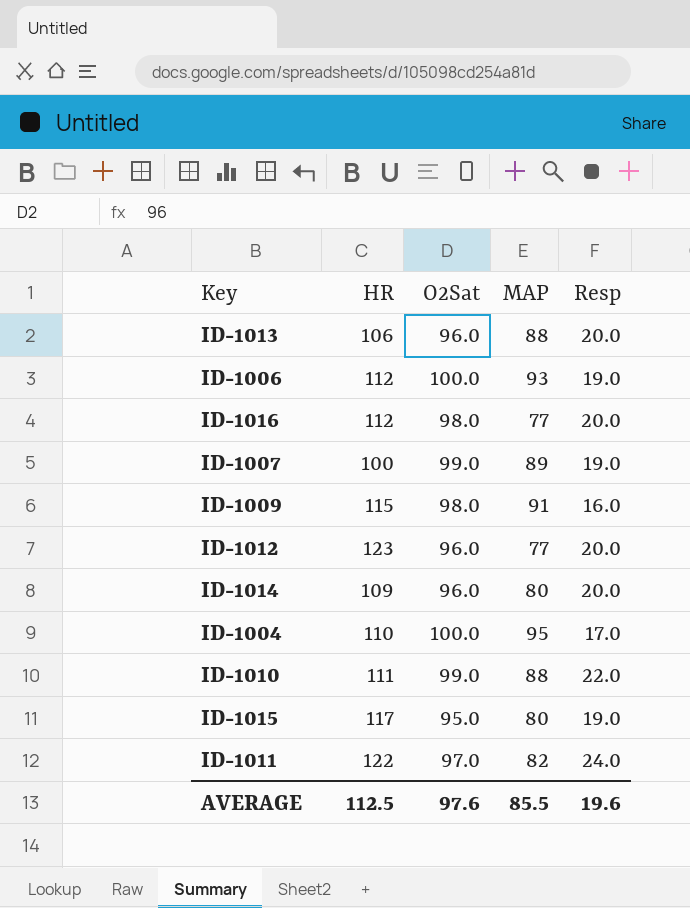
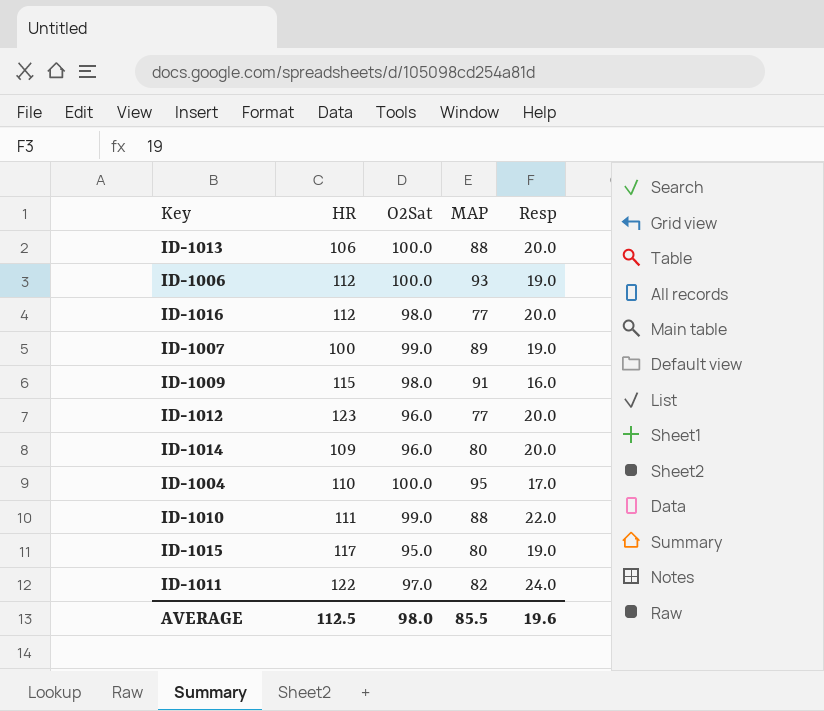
ID-1013 | O2Sat: 96.0 -> 100.0
AVERAGE | O2Sat: 97.6 -> 98.0

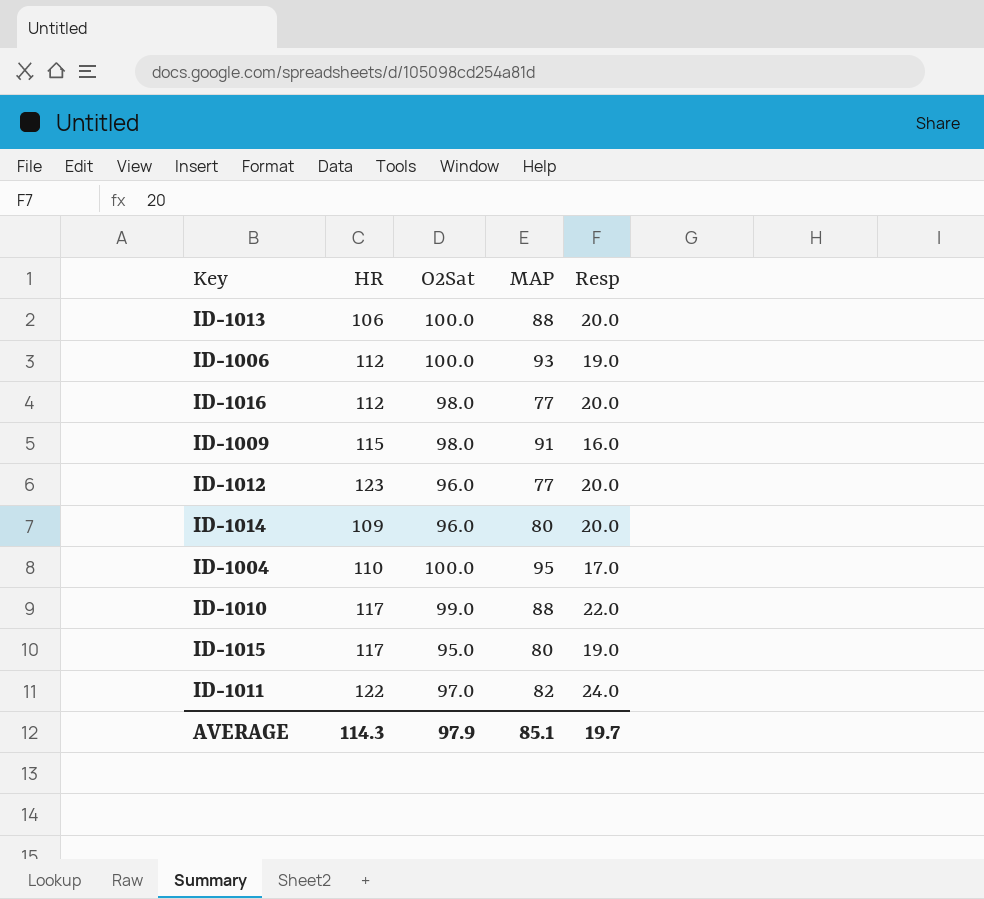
row ID-1007: 100 | 99.0 | 89 | 19.0 -> none
ID-1010 | HR: 111 -> 117
AVERAGE | HR: 112.5 -> 114.3
AVERAGE | O2Sat: 98.0 -> 97.9
AVERAGE | MAP: 85.5 -> 85.1
AVERAGE | Resp: 19.6 -> 19.7

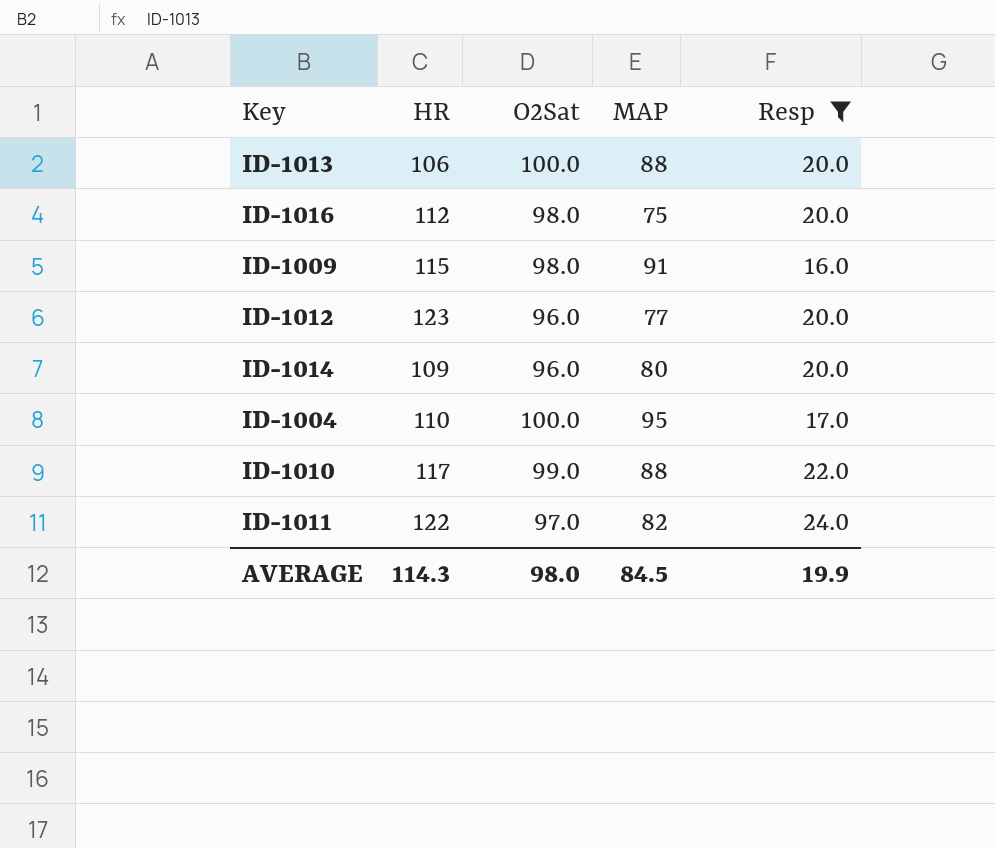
filter: none -> Resp != 19.0
ID-1016 | MAP: 77 -> 75
AVERAGE | O2Sat: 97.9 -> 98.0
AVERAGE | MAP: 85.1 -> 84.5
AVERAGE | Resp: 19.7 -> 19.9

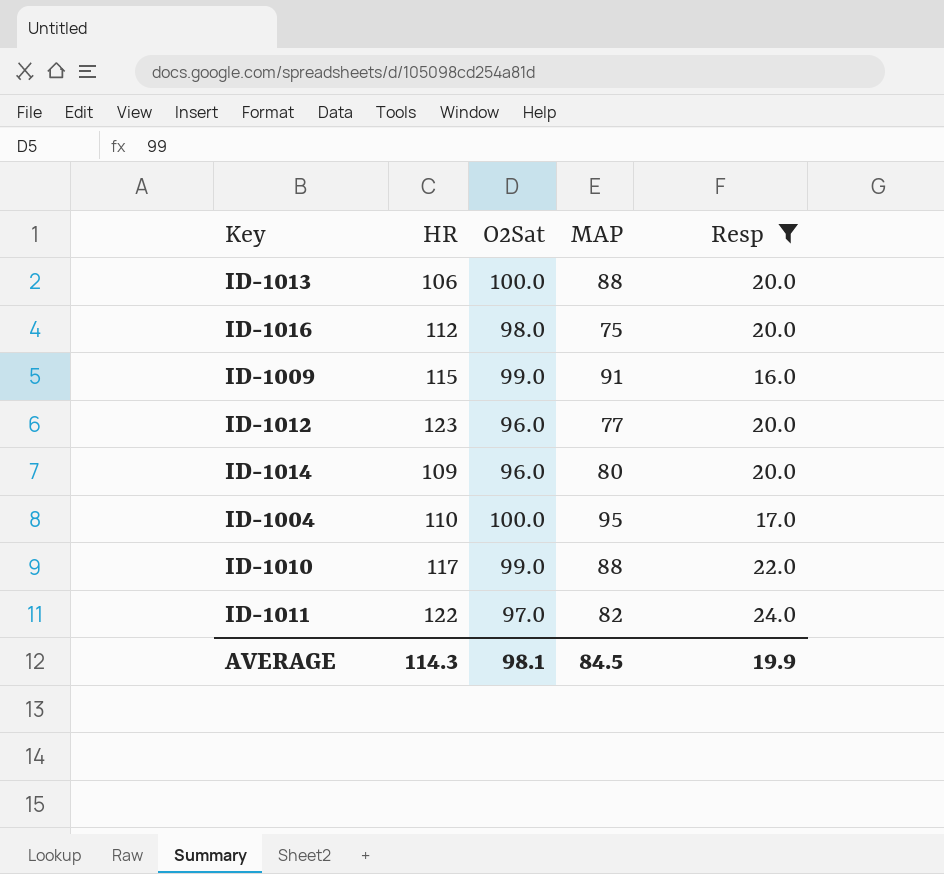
ID-1009 | O2Sat: 98.0 -> 99.0
AVERAGE | O2Sat: 98.0 -> 98.1

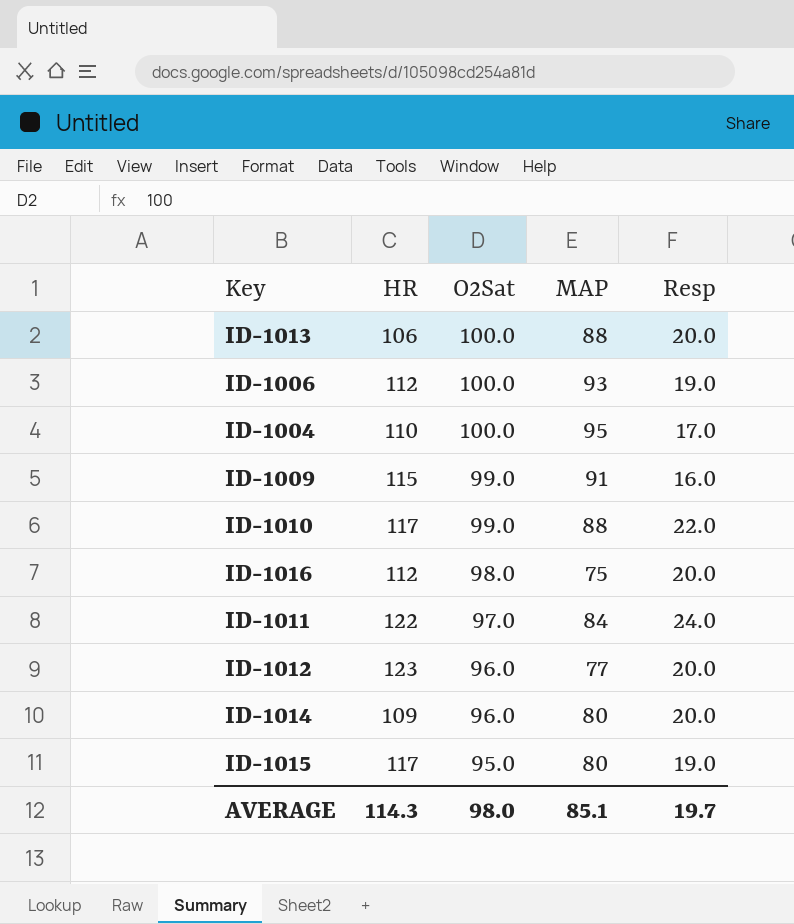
filter: Resp != 19.0 -> none
row order: none -> O2Sat descending
ID-1011 | MAP: 82 -> 84
AVERAGE | O2Sat: 98.1 -> 98.0
AVERAGE | MAP: 84.5 -> 85.1
AVERAGE | Resp: 19.9 -> 19.7

